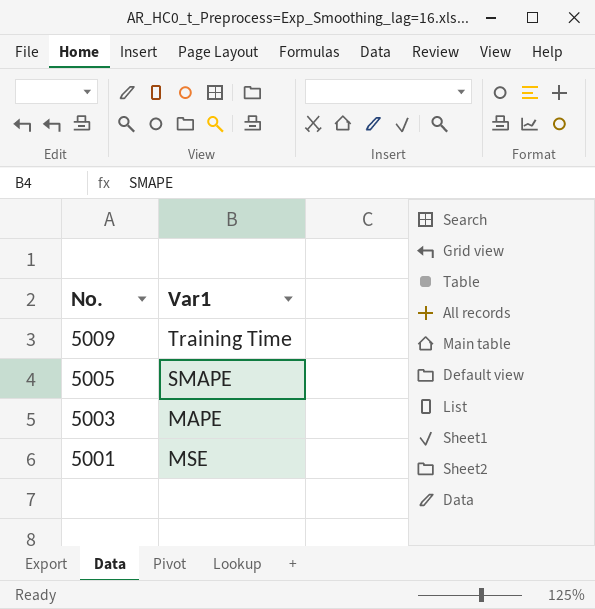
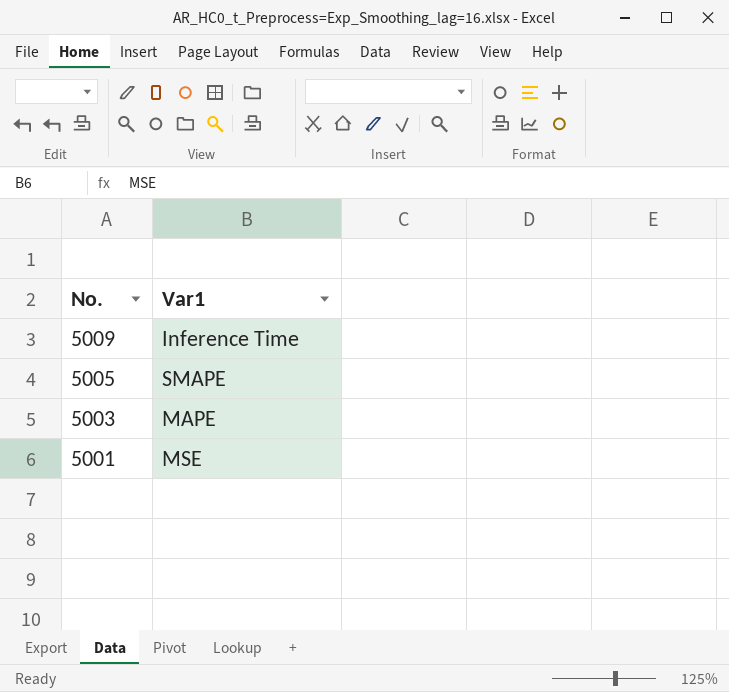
5009 | Var1: Training Time -> Inference Time

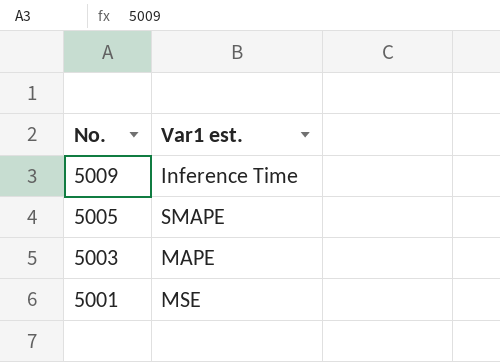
column name: Var1 -> Var1 est.

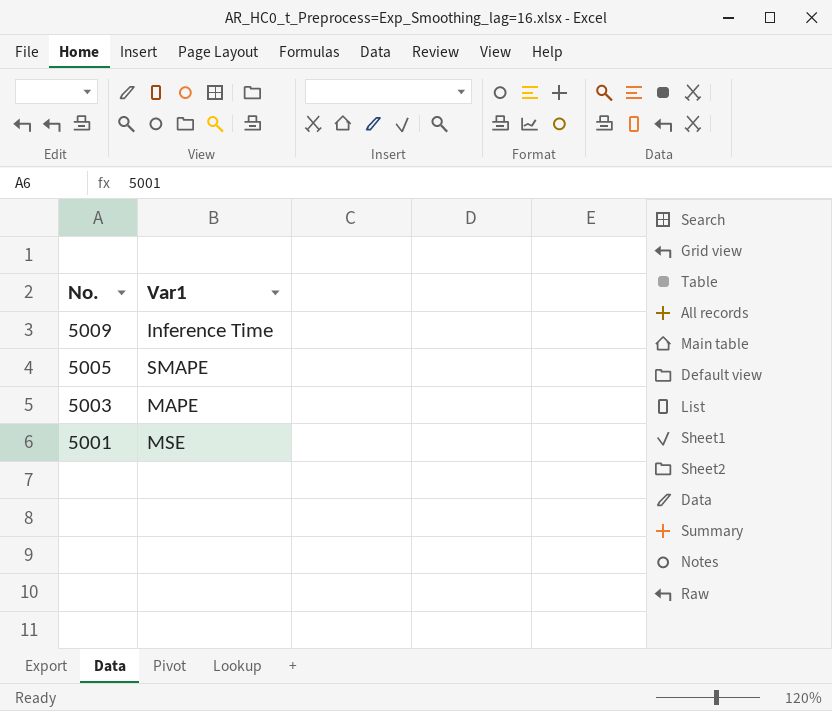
column name: Var1 est. -> Var1

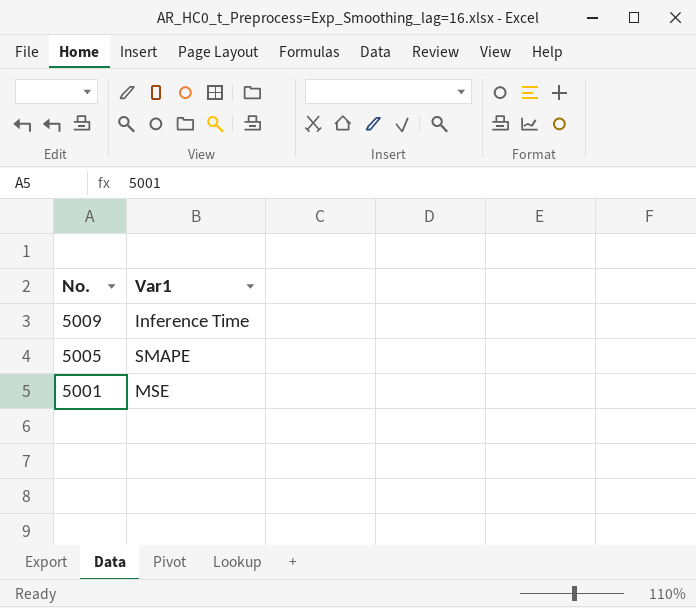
row 5003: MAPE -> none

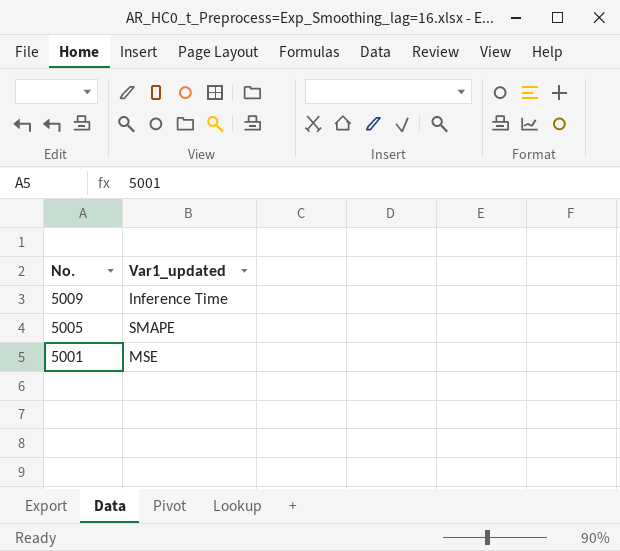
column name: Var1 -> Var1_updated

